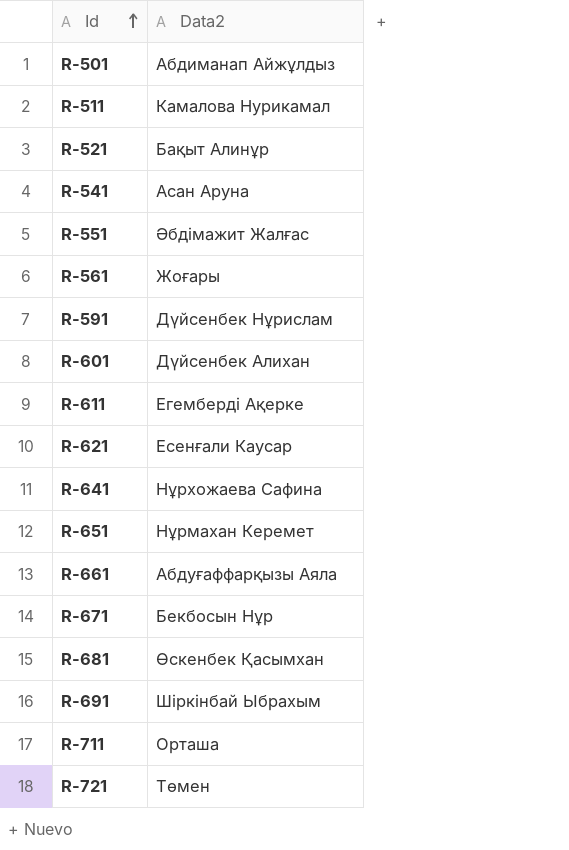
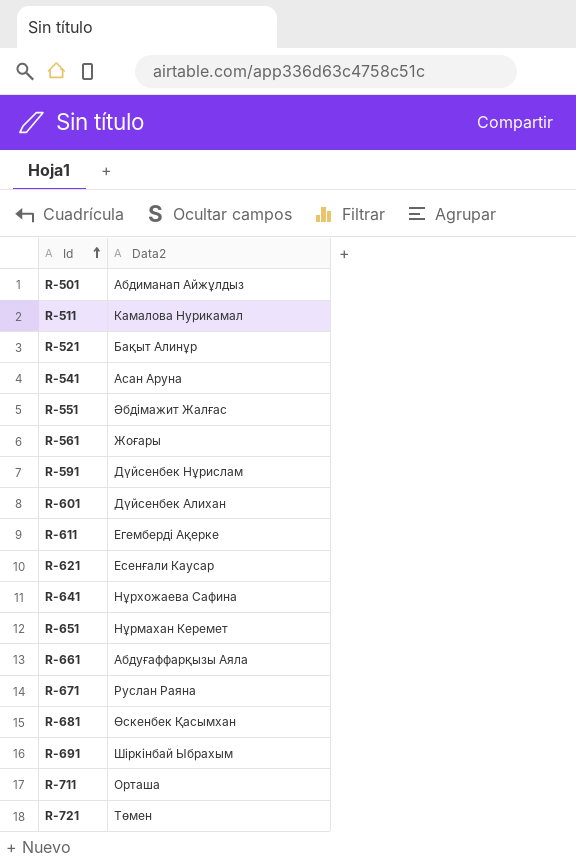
R-671 | Data2: Бекбосын Нұр -> Руслан Раяна

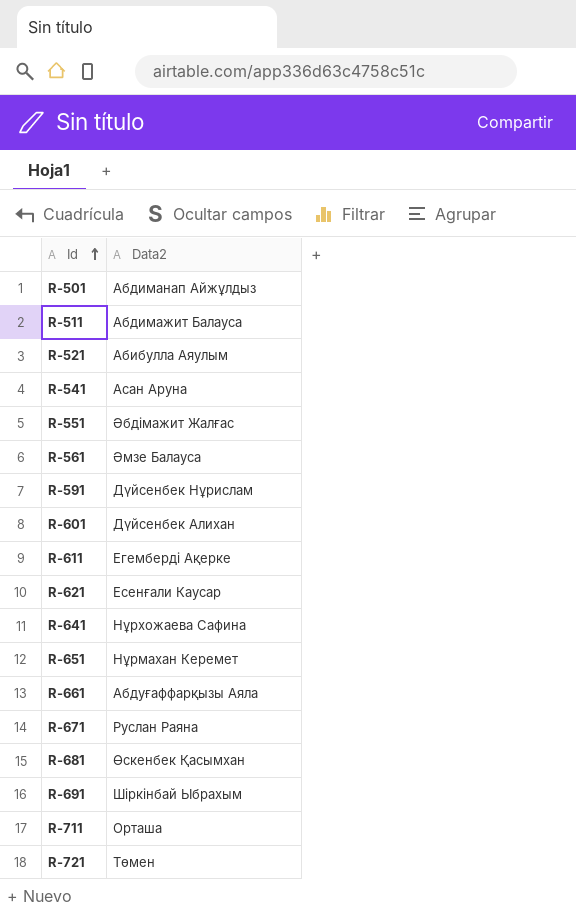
R-511 | Data2: Камалова Нурикамал -> Абдимажит Балауса
R-521 | Data2: Бақыт Алинұр -> Абибулла Аяулым
R-561 | Data2: Жоғары -> Әмзе Балауса

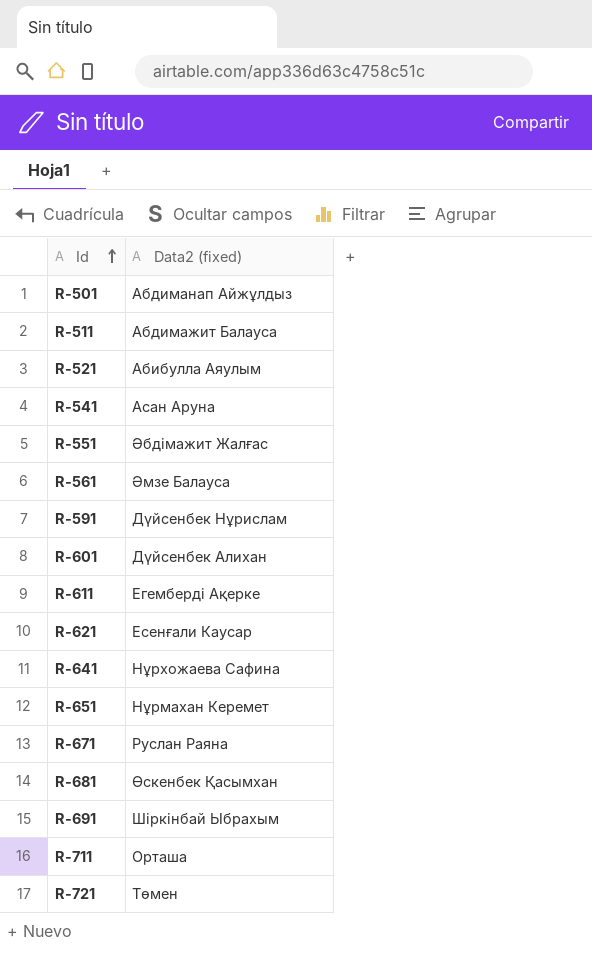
column name: Data2 -> Data2 (fixed)
row R-661: Абдуғаффарқызы Аяла -> none

